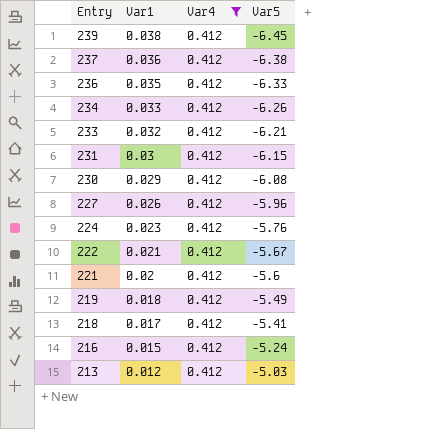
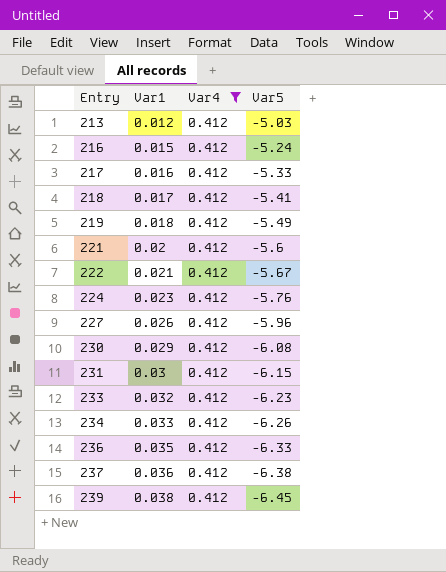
row order: Entry descending -> Entry ascending
row 217: none -> 0.016 | 0.412 | -5.33
233 | Var5: -6.21 -> -6.23

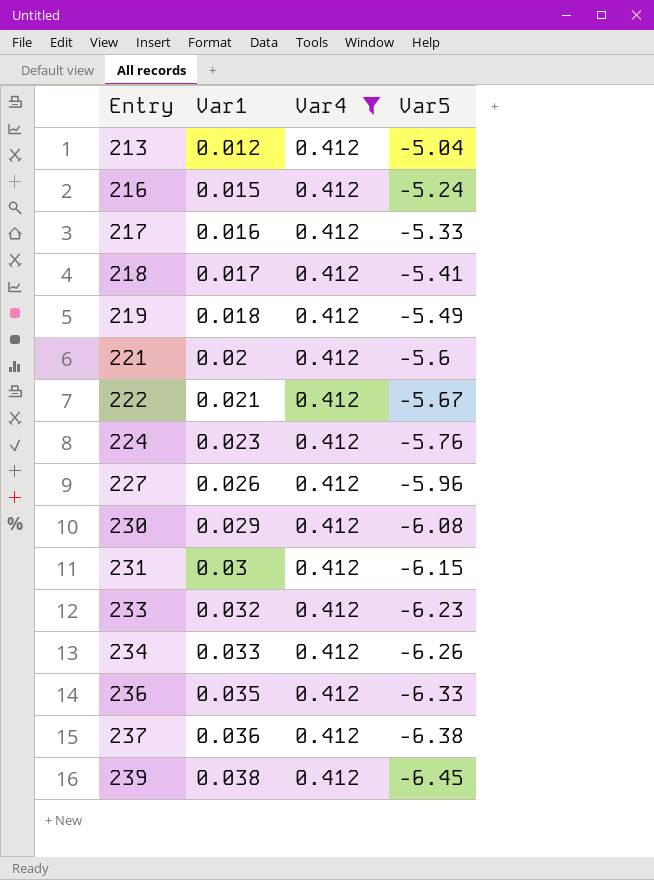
213 | Var5: -5.03 -> -5.04

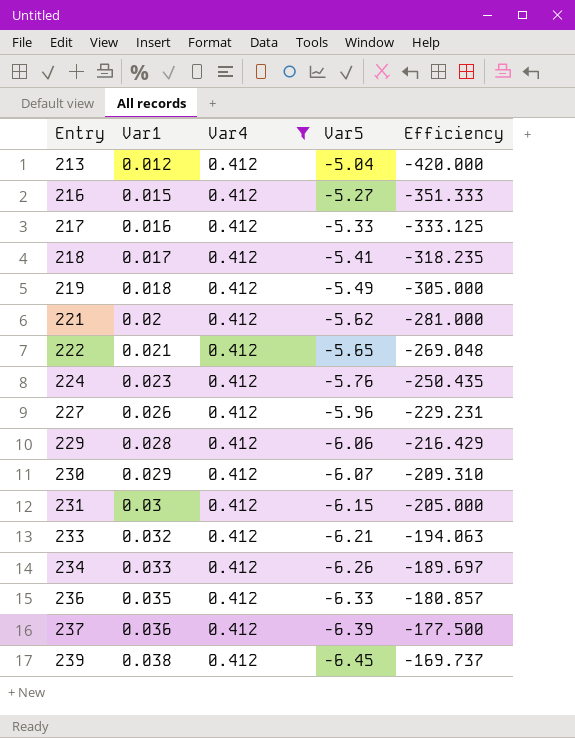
column Efficiency | formula: none -> [Var5] / [Var1]
216 | Var5: -5.24 -> -5.27
221 | Var5: -5.6 -> -5.62
222 | Var5: -5.67 -> -5.65
row 229: none -> 0.028 | 0.412 | -6.06 | -216.429
230 | Var5: -6.08 -> -6.07
233 | Var5: -6.23 -> -6.21
237 | Var5: -6.38 -> -6.39

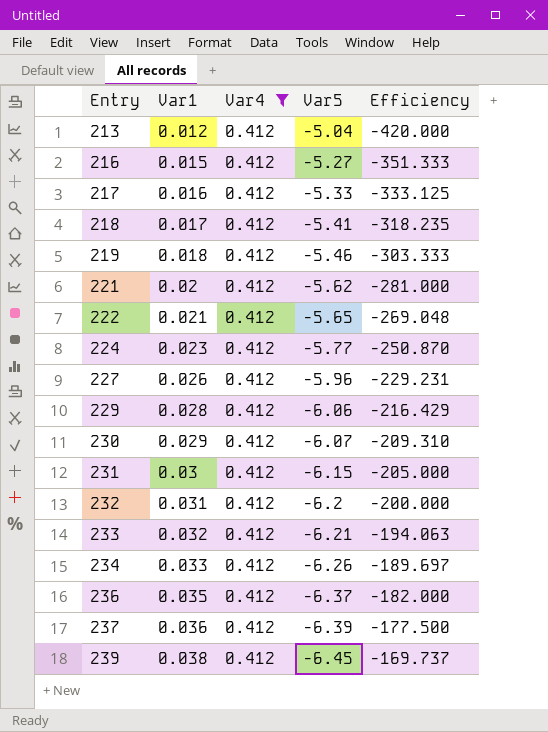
219 | Var5: -5.49 -> -5.46
219 | Efficiency: -305.000 -> -303.333
224 | Var5: -5.76 -> -5.77
224 | Efficiency: -250.435 -> -250.870
row 232: none -> 0.031 | 0.412 | -6.2 | -200.000
236 | Var5: -6.33 -> -6.37
236 | Efficiency: -180.857 -> -182.000

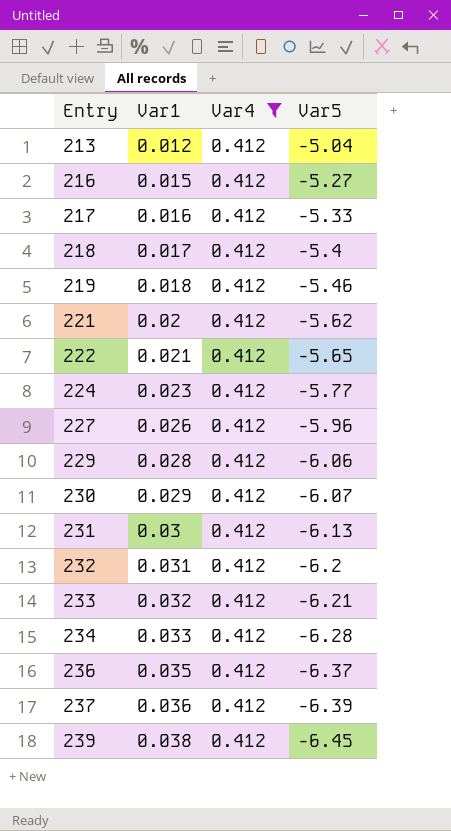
column Efficiency | formula: [Var5] / [Var1] -> none
218 | Var5: -5.41 -> -5.4
231 | Var5: -6.15 -> -6.13
234 | Var5: -6.26 -> -6.28

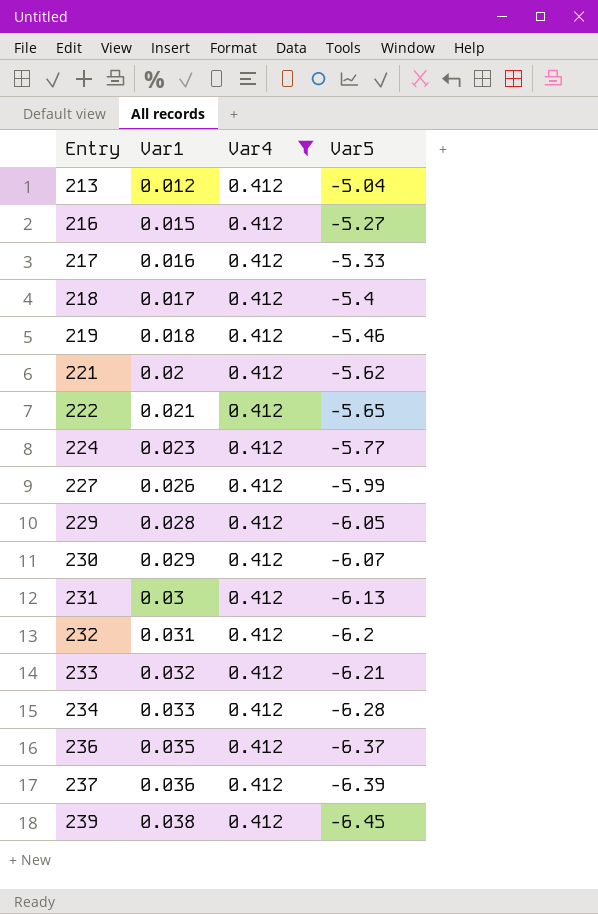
227 | Var5: -5.96 -> -5.99
229 | Var5: -6.06 -> -6.05

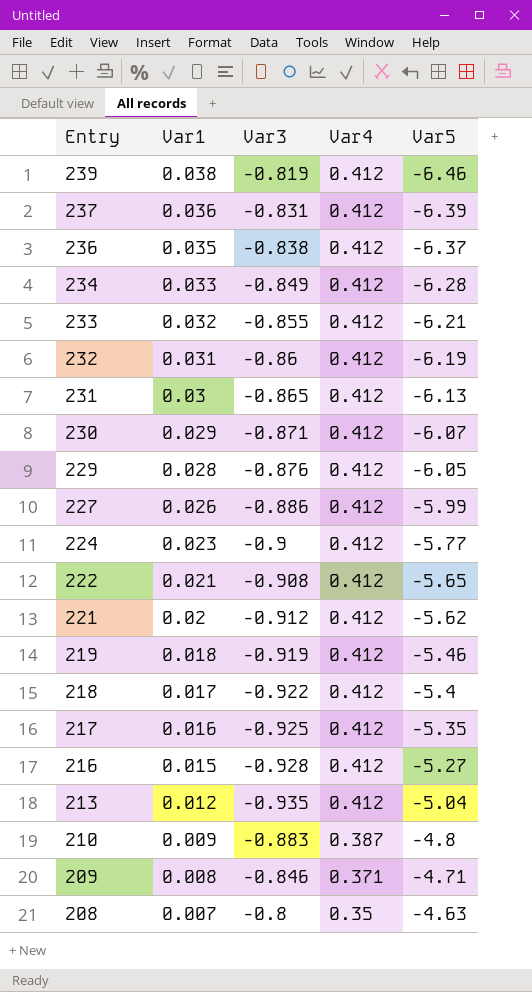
filter: Var4 = 0.412 -> none
row order: Entry ascending -> Entry descending
column Var3 | position: none -> 3
239 | Var5: -6.45 -> -6.46
232 | Var5: -6.2 -> -6.19
217 | Var5: -5.33 -> -5.35

